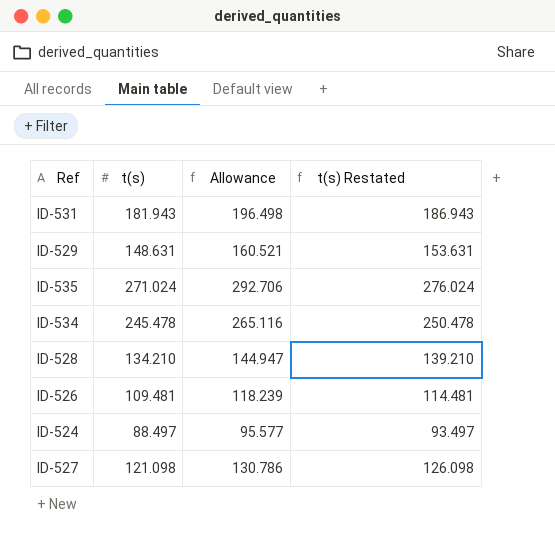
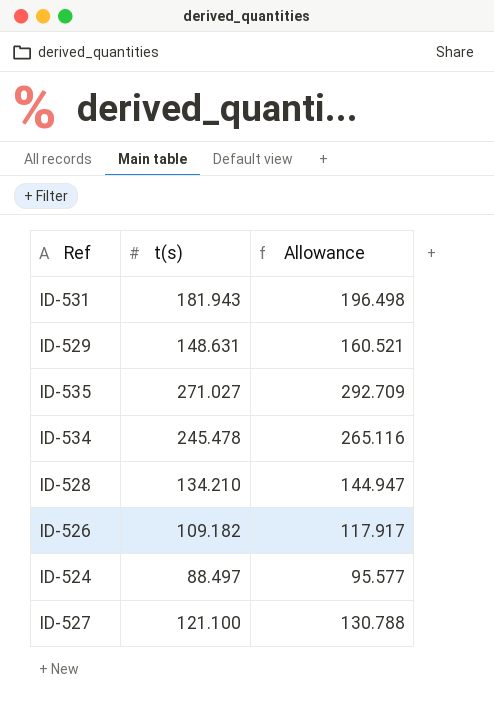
column t(s) Restated | formula: [t(s)] + 5 -> none
ID-535 | t(s): 271.024 -> 271.027
ID-535 | Allowance: 292.706 -> 292.709
ID-526 | t(s): 109.481 -> 109.182
ID-526 | Allowance: 118.239 -> 117.917
ID-527 | t(s): 121.098 -> 121.100
ID-527 | Allowance: 130.786 -> 130.788

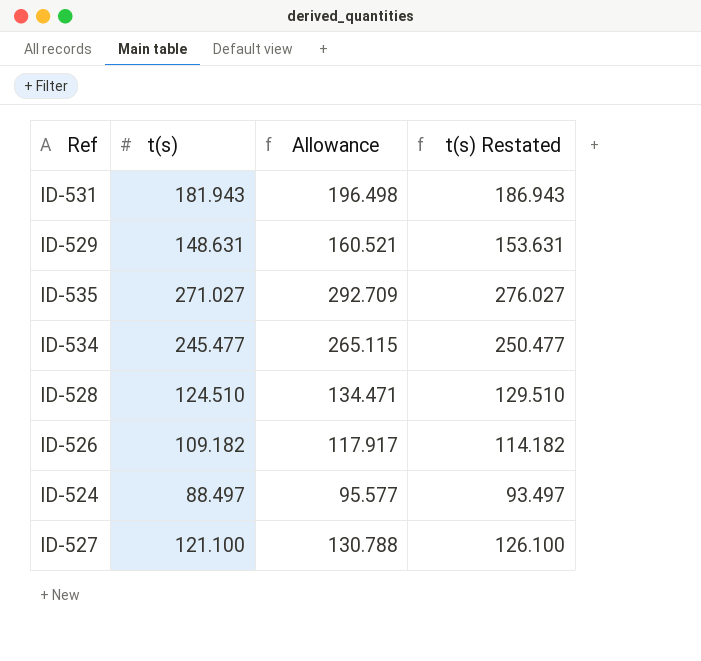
column t(s) Restated | formula: none -> [t(s)] + 5
ID-534 | t(s): 245.478 -> 245.477
ID-534 | Allowance: 265.116 -> 265.115
ID-528 | t(s): 134.210 -> 124.510
ID-528 | Allowance: 144.947 -> 134.471

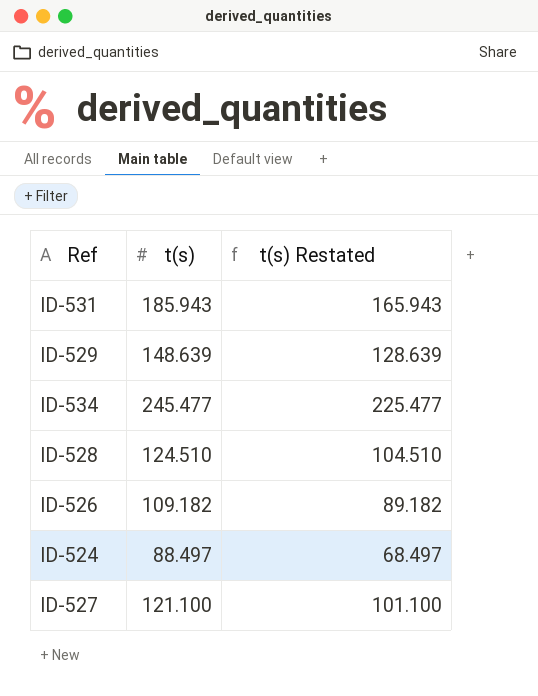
column Allowance | formula: [t(s)] * 1.08 -> none
column t(s) Restated | formula: [t(s)] + 5 -> [t(s)] - 20
row ID-535: 271.027 | 292.709 | 276.027 -> none
ID-531 | t(s): 181.943 -> 185.943
ID-529 | t(s): 148.631 -> 148.639

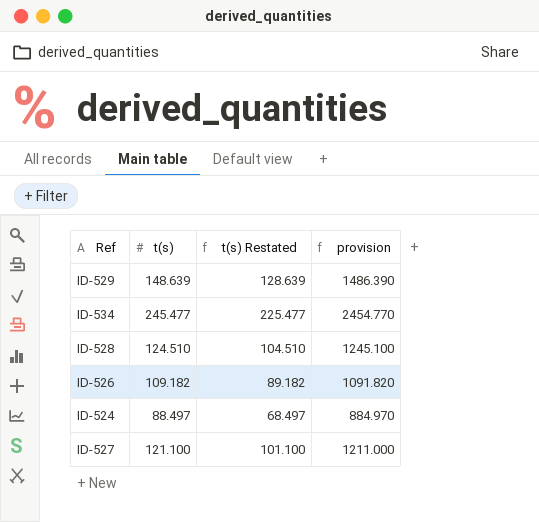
column provision | formula: none -> [t(s)] * 10
row ID-531: 185.943 | 165.943 -> none

